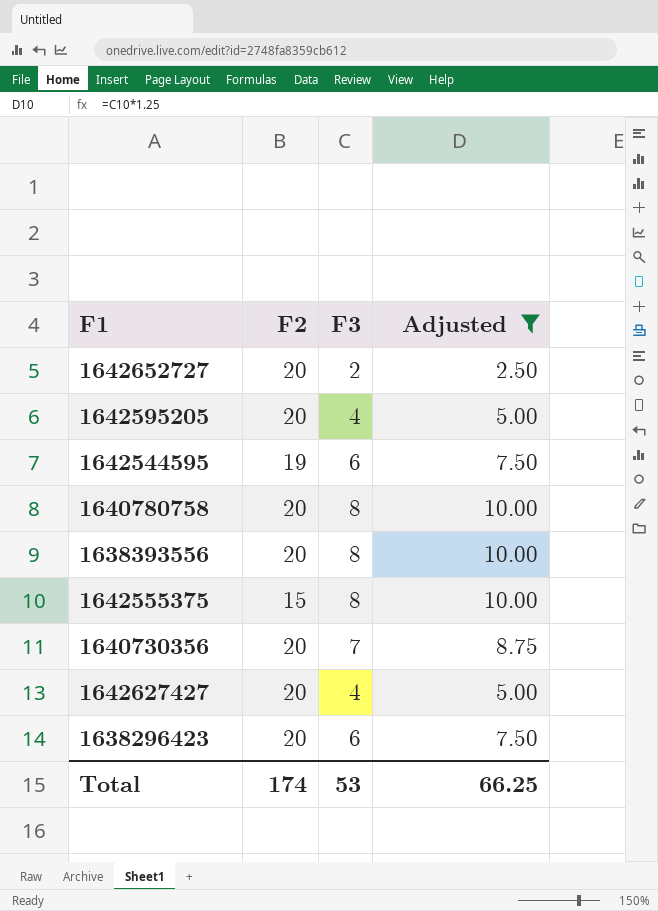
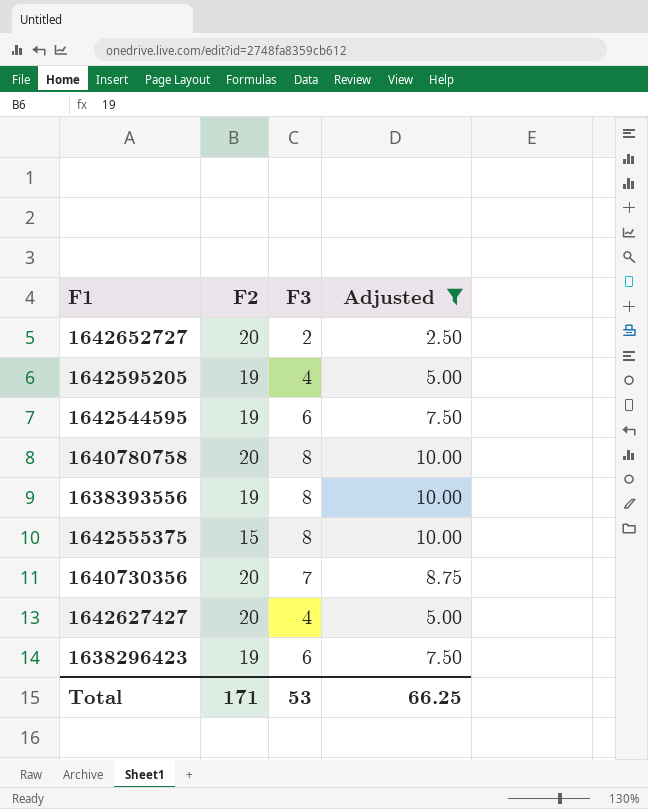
1642595205 | F2: 20 -> 19
1638393556 | F2: 20 -> 19
1638296423 | F2: 20 -> 19
Total | F2: 174 -> 171

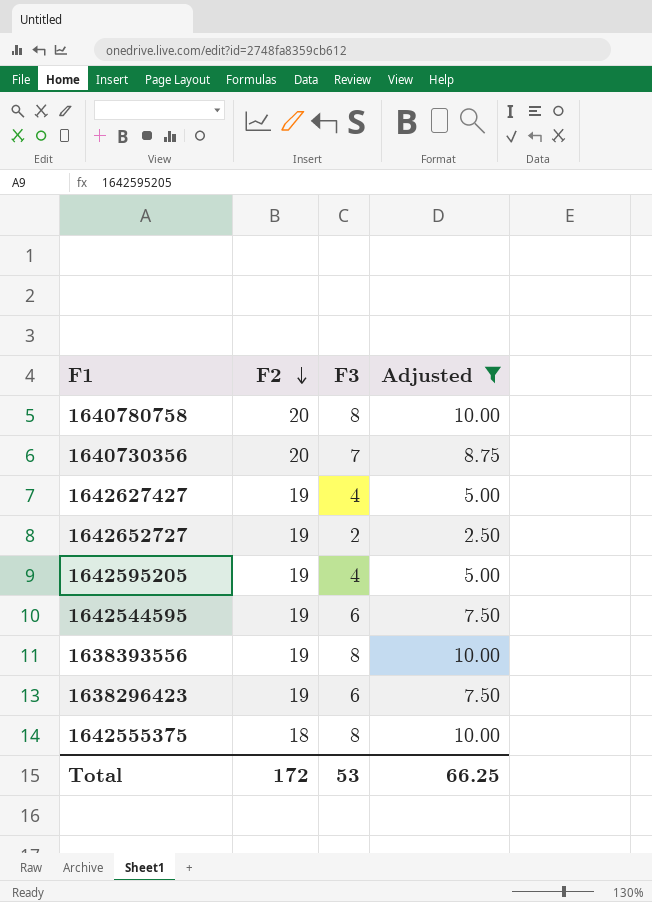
row order: none -> F2 descending
1642627427 | F2: 20 -> 19
1642652727 | F2: 20 -> 19
1642555375 | F2: 15 -> 18
Total | F2: 171 -> 172

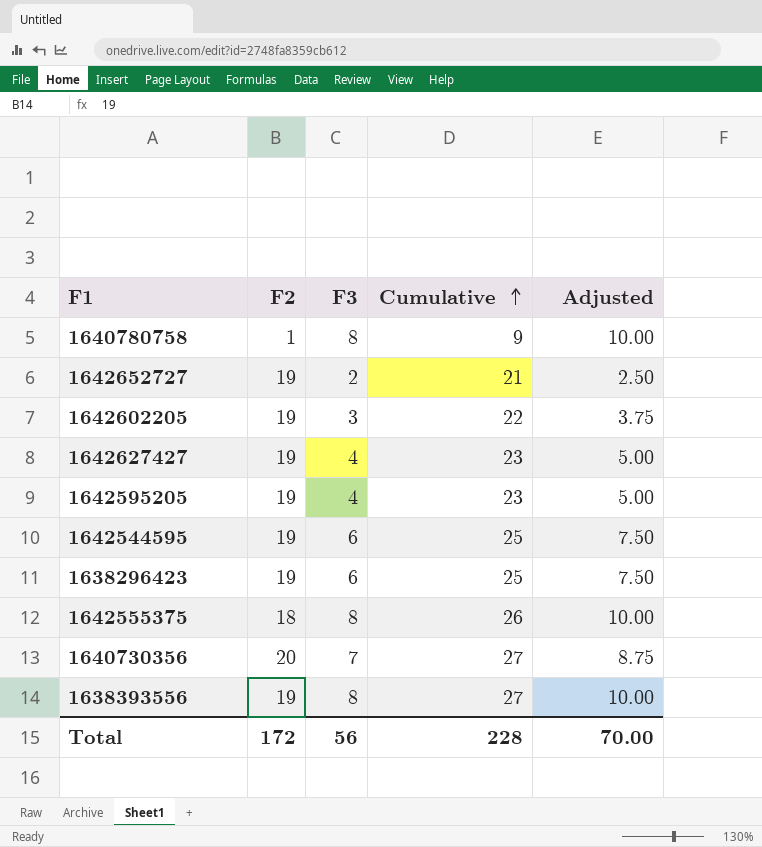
filter: Adjusted != 3.75 -> none
row order: F2 descending -> Cumulative ascending
column Cumulative | formula: none -> [F2] + [F3]
1640780758 | F2: 20 -> 1
Total | F3: 53 -> 56
Total | Adjusted: 66.25 -> 70.00

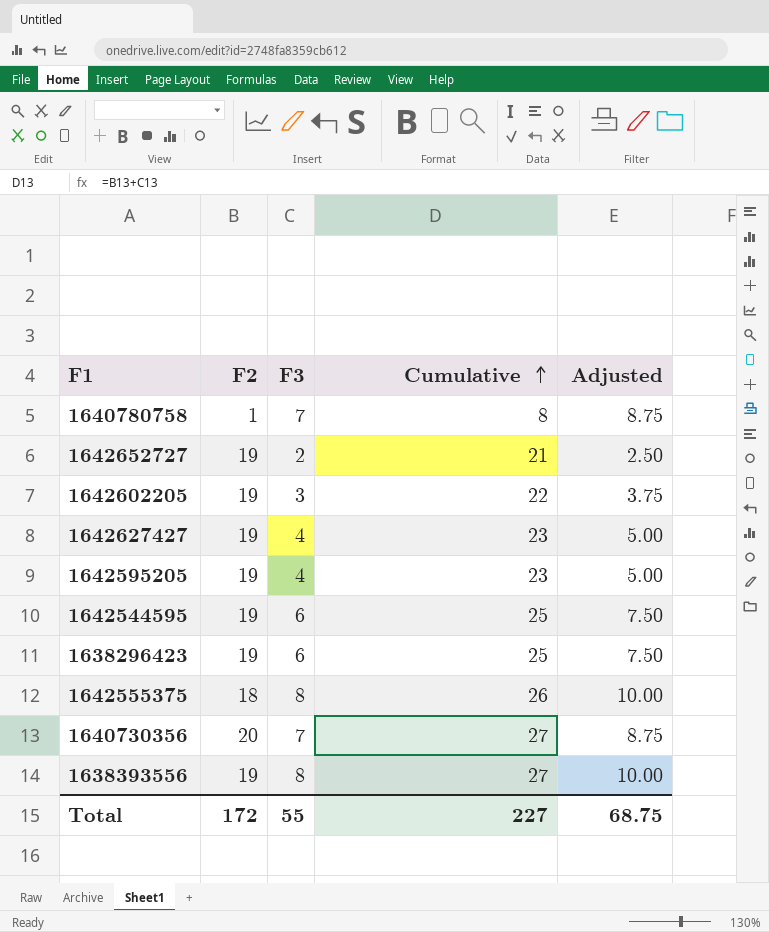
1640780758 | F3: 8 -> 7
1640780758 | Cumulative: 9 -> 8
1640780758 | Adjusted: 10.00 -> 8.75
Total | F3: 56 -> 55
Total | Cumulative: 228 -> 227
Total | Adjusted: 70.00 -> 68.75

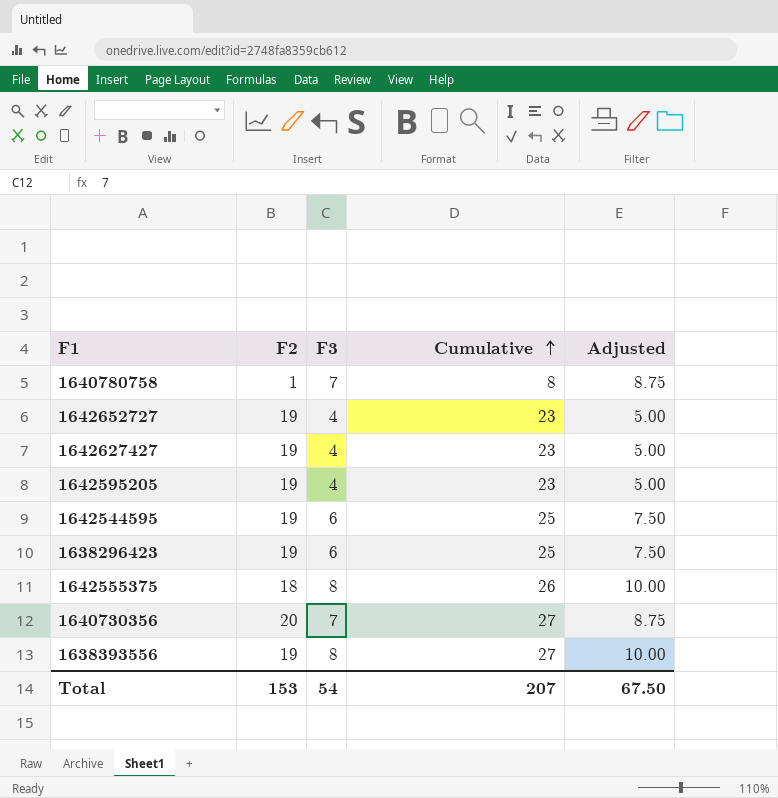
row 1642602205: 19 | 3 | 22 | 3.75 -> none
1642652727 | F3: 2 -> 4
1642652727 | Cumulative: 21 -> 23
1642652727 | Adjusted: 2.50 -> 5.00
Total | F2: 172 -> 153
Total | F3: 55 -> 54
Total | Cumulative: 227 -> 207
Total | Adjusted: 68.75 -> 67.50

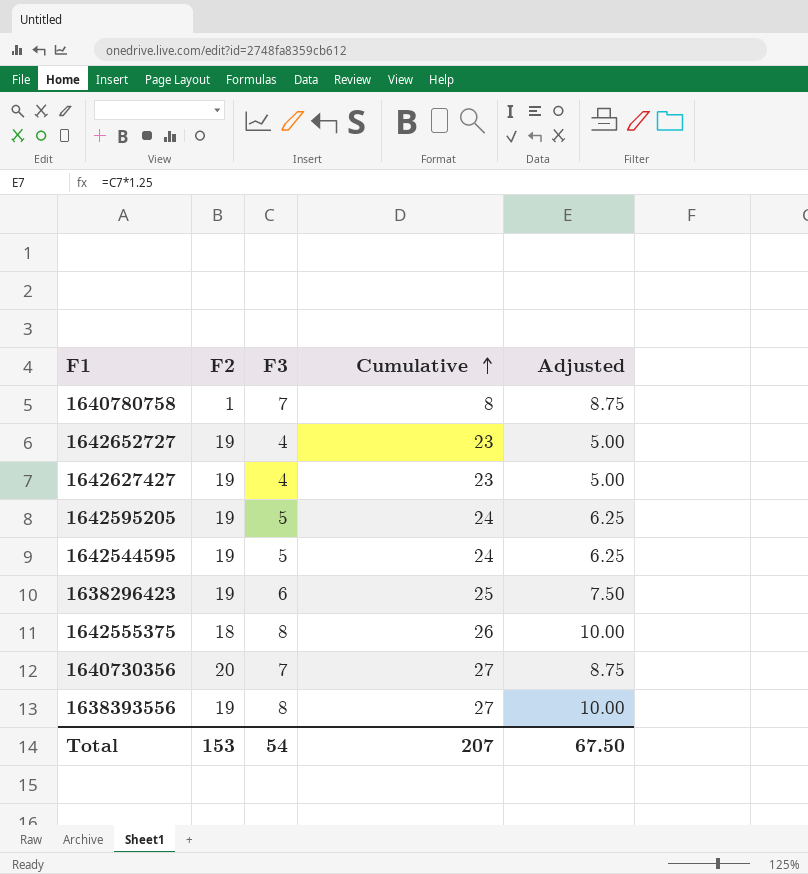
1642595205 | F3: 4 -> 5
1642595205 | Cumulative: 23 -> 24
1642595205 | Adjusted: 5.00 -> 6.25
1642544595 | F3: 6 -> 5
1642544595 | Cumulative: 25 -> 24
1642544595 | Adjusted: 7.50 -> 6.25

